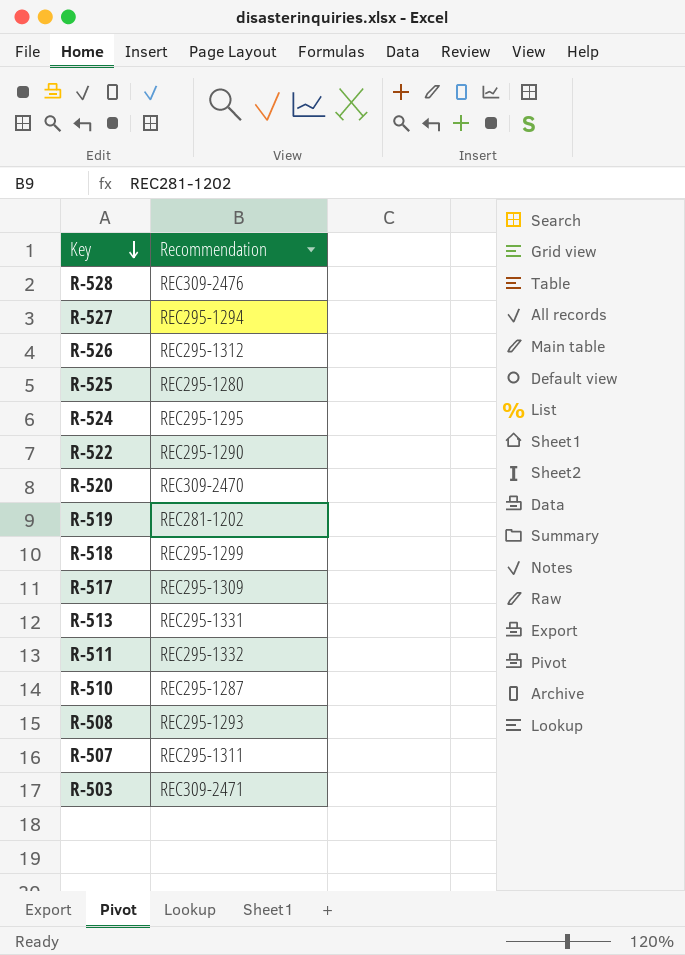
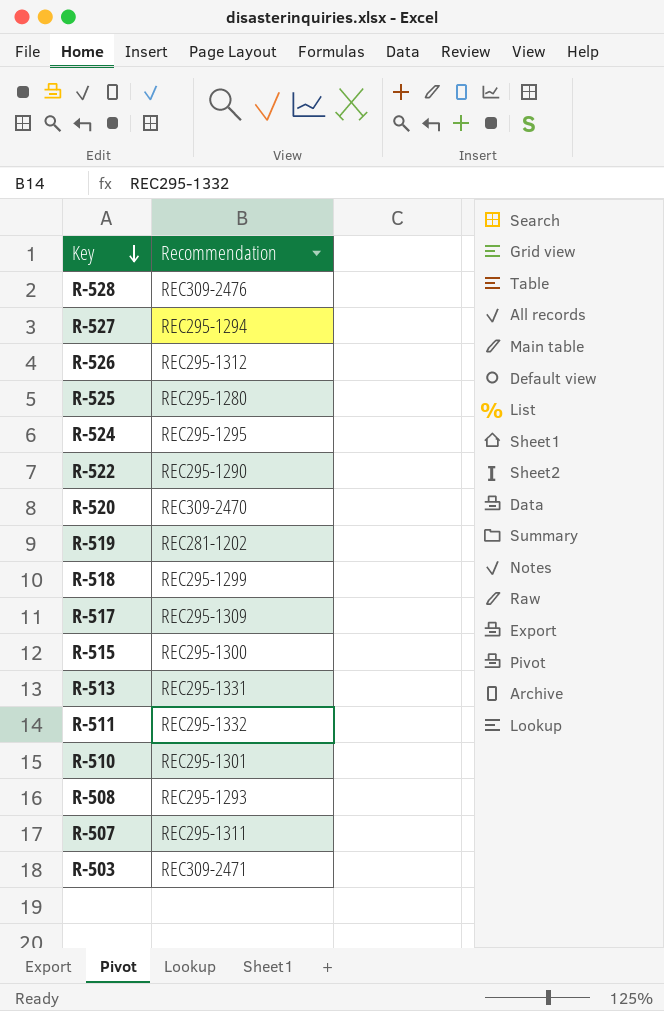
row R-515: none -> REC295-1300
R-510 | Recommendation: REC295-1287 -> REC295-1301

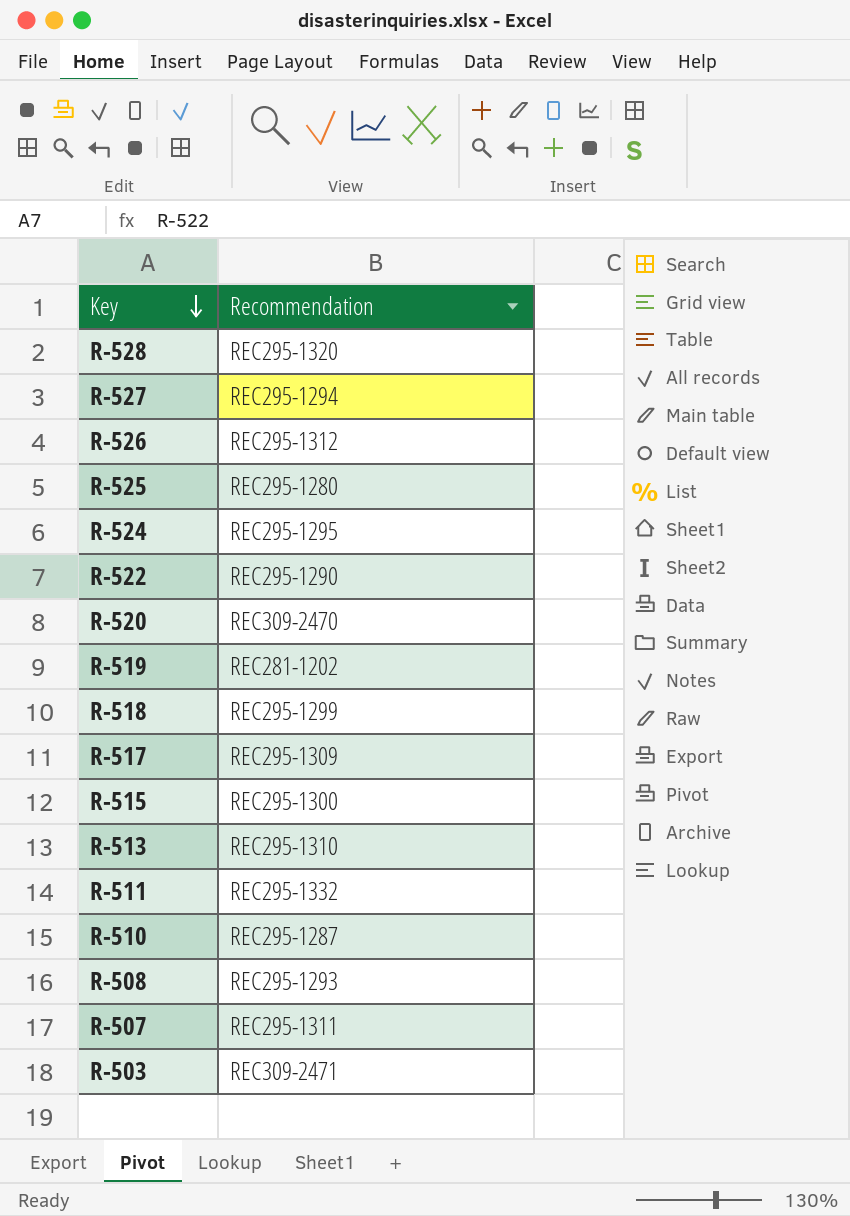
R-528 | Recommendation: REC309-2476 -> REC295-1320
R-513 | Recommendation: REC295-1331 -> REC295-1310
R-510 | Recommendation: REC295-1301 -> REC295-1287

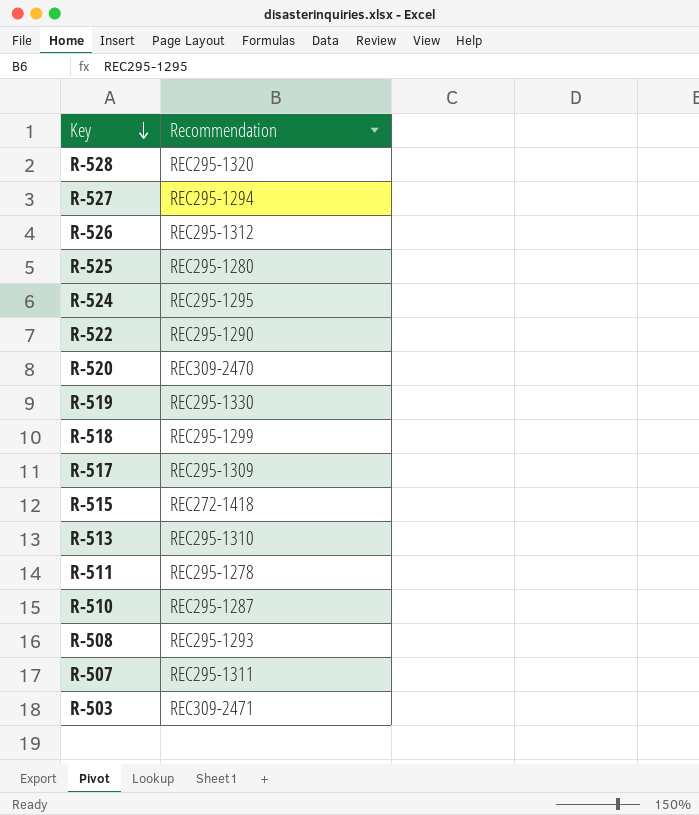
R-519 | Recommendation: REC281-1202 -> REC295-1330
R-515 | Recommendation: REC295-1300 -> REC272-1418
R-511 | Recommendation: REC295-1332 -> REC295-1278

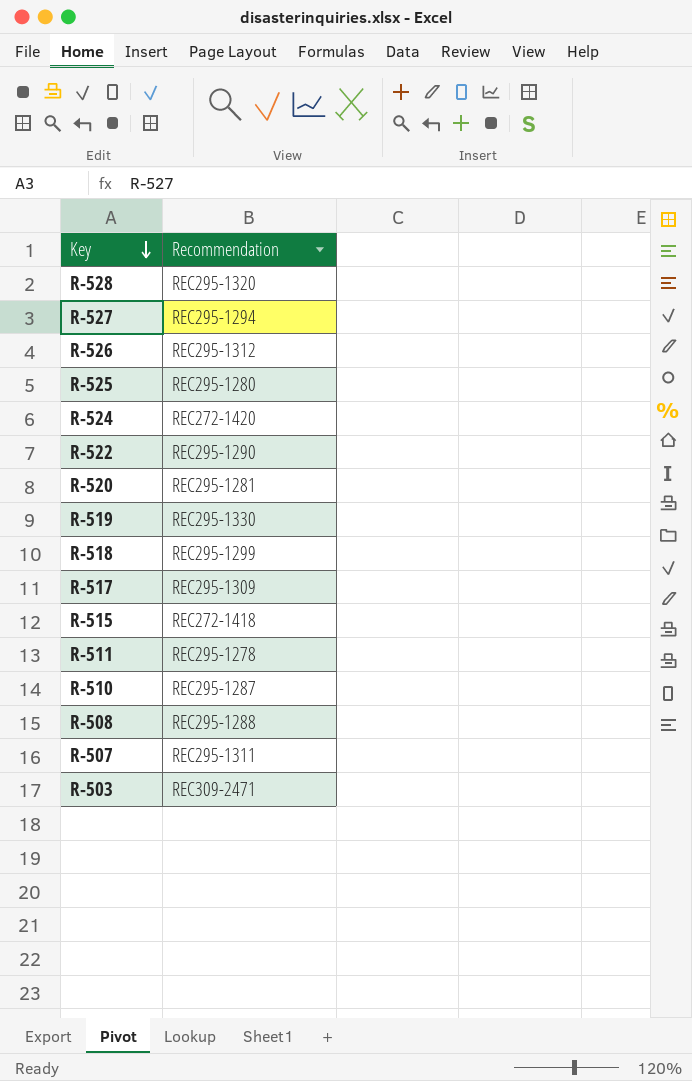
row R-513: REC295-1310 -> none
R-524 | Recommendation: REC295-1295 -> REC272-1420
R-520 | Recommendation: REC309-2470 -> REC295-1281
R-508 | Recommendation: REC295-1293 -> REC295-1288

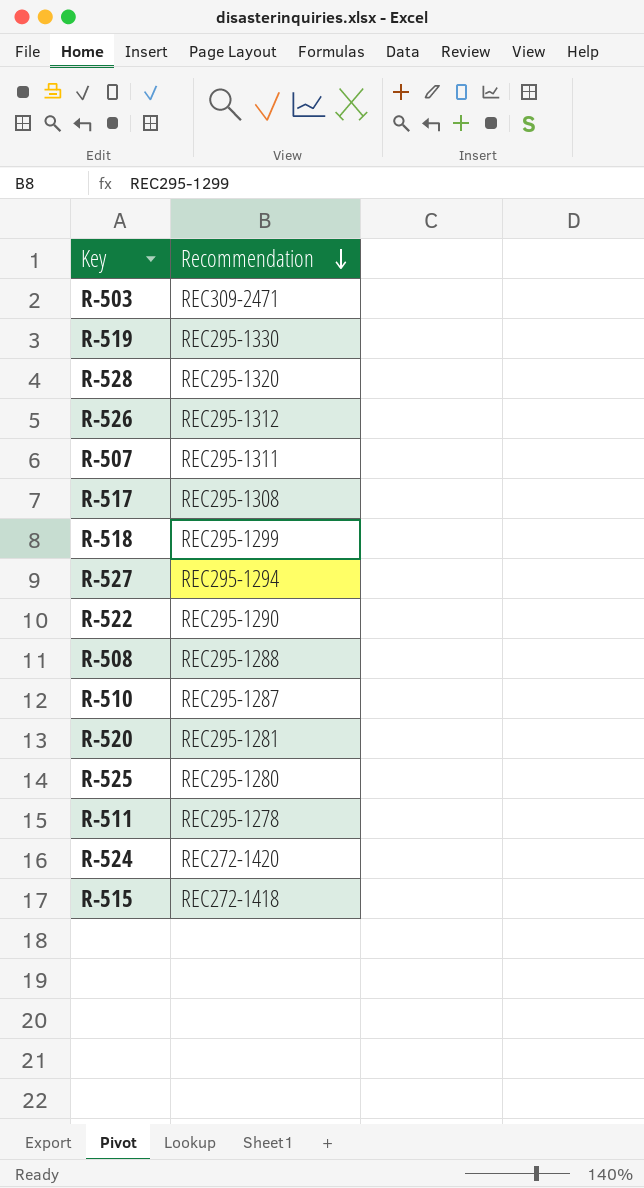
row order: Key descending -> Recommendation descending
R-517 | Recommendation: REC295-1309 -> REC295-1308

